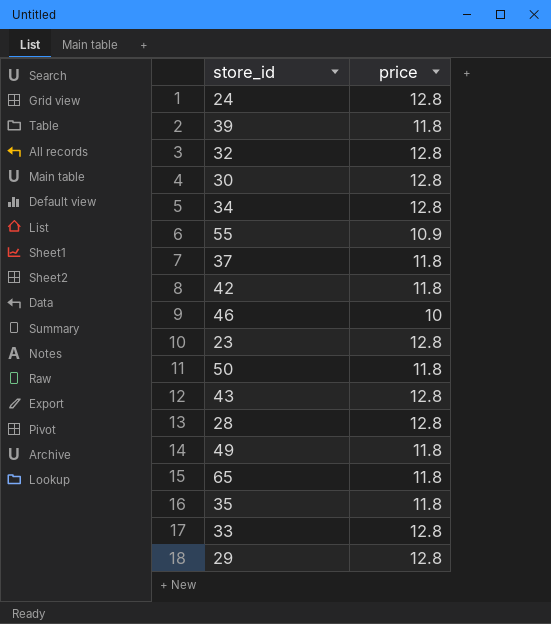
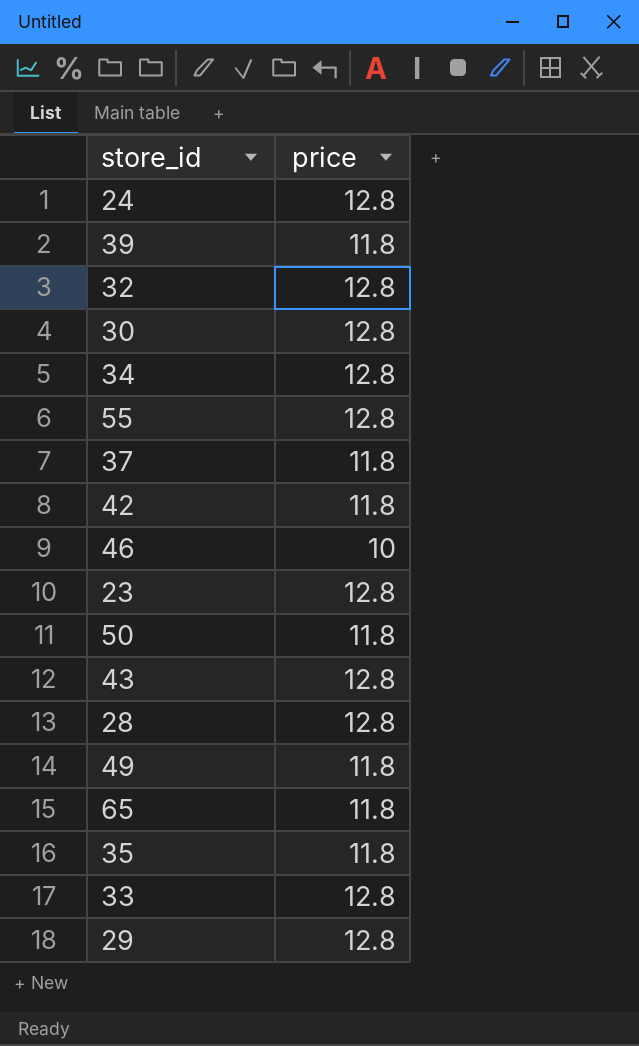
55 | price: 10.9 -> 12.8

